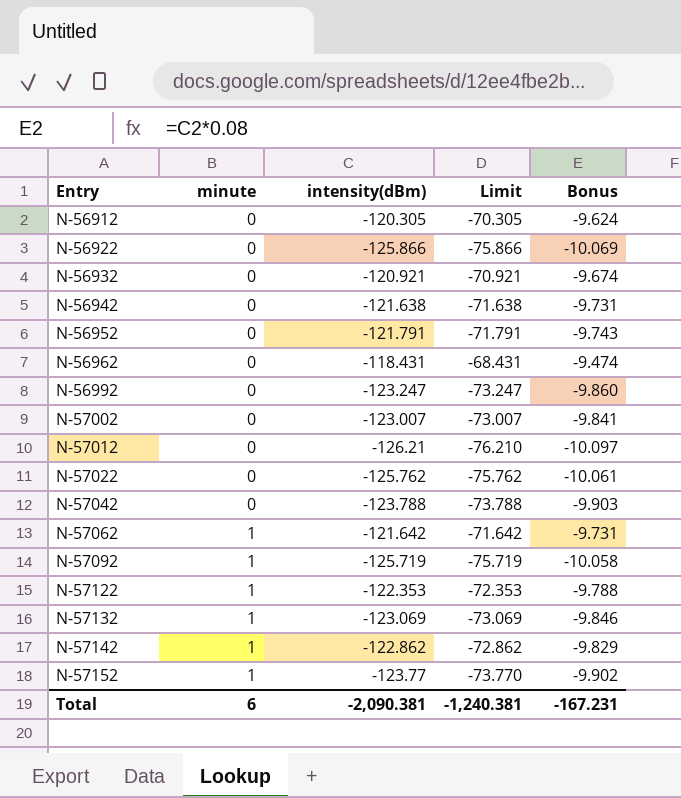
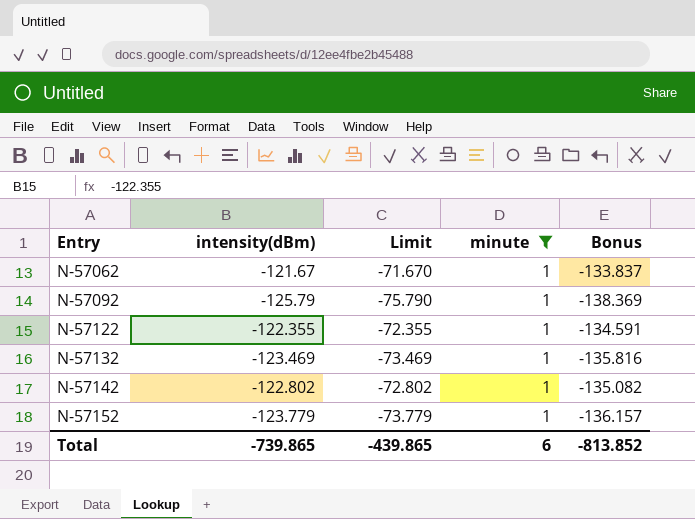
filter: none -> minute = 1
column minute | position: 2 -> 4
column Bonus | formula: [intensity(dBm)] * 0.08 -> [intensity(dBm)] * 1.1
N-57062 | intensity(dBm): -121.642 -> -121.67
N-57062 | Limit: -71.642 -> -71.670
N-57092 | intensity(dBm): -125.719 -> -125.79
N-57092 | Limit: -75.719 -> -75.790
N-57122 | intensity(dBm): -122.353 -> -122.355
N-57122 | Limit: -72.353 -> -72.355
N-57132 | intensity(dBm): -123.069 -> -123.469
N-57132 | Limit: -73.069 -> -73.469
N-57142 | intensity(dBm): -122.862 -> -122.802
N-57142 | Limit: -72.862 -> -72.802
N-57152 | intensity(dBm): -123.77 -> -123.779
N-57152 | Limit: -73.770 -> -73.779
Total | intensity(dBm): -2,090.381 -> -739.865
Total | Limit: -1,240.381 -> -439.865
Total | Bonus: -167.231 -> -813.852

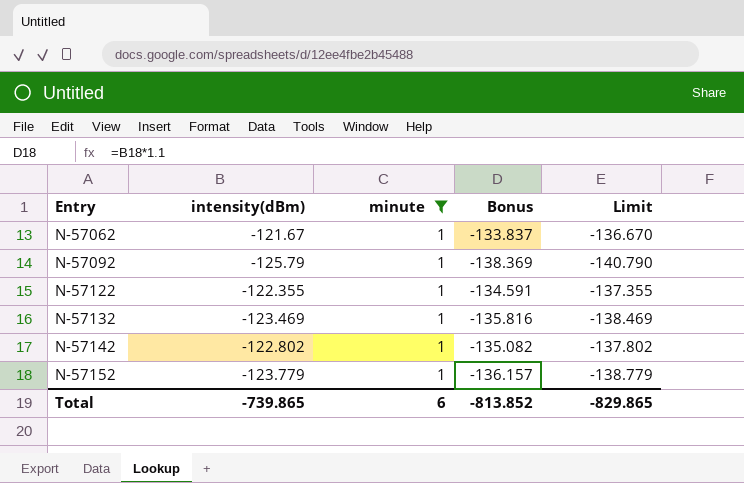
column Limit | formula: [intensity(dBm)] + 50 -> [intensity(dBm)] - 15
column Limit | position: 3 -> 5
Total | Limit: -439.865 -> -829.865

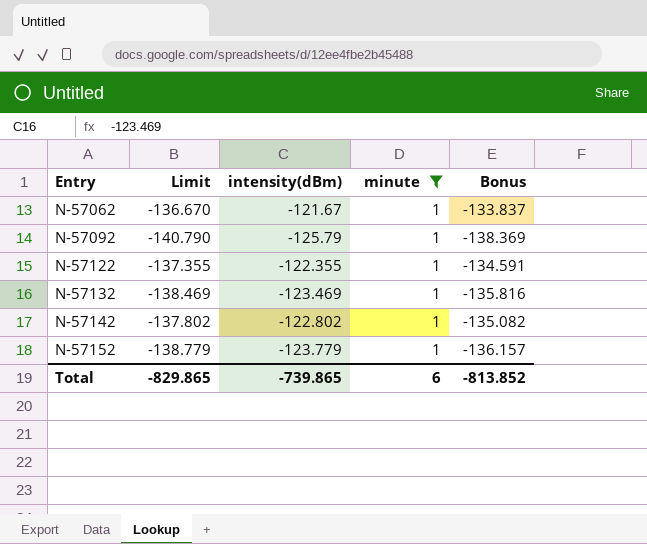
column Limit | position: 5 -> 2

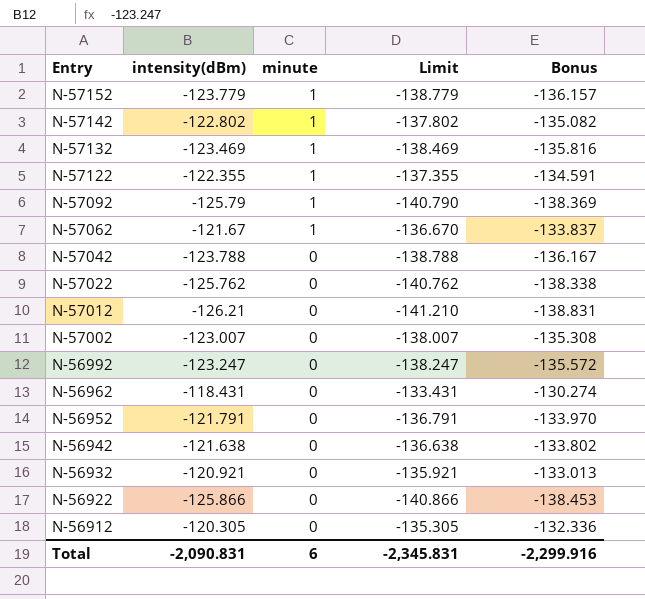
filter: minute = 1 -> none
row order: Entry ascending -> Entry descending
column Limit | position: 2 -> 4
Total | intensity(dBm): -739.865 -> -2,090.831
Total | Limit: -829.865 -> -2,345.831
Total | Bonus: -813.852 -> -2,299.916

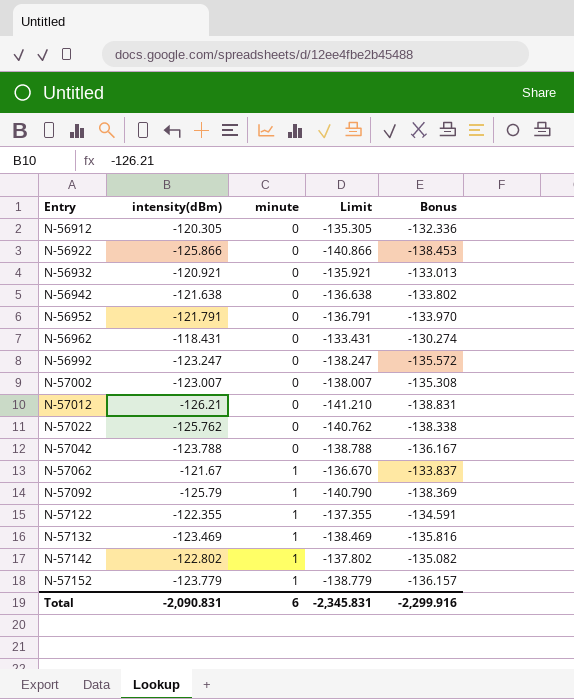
row order: Entry descending -> Entry ascending

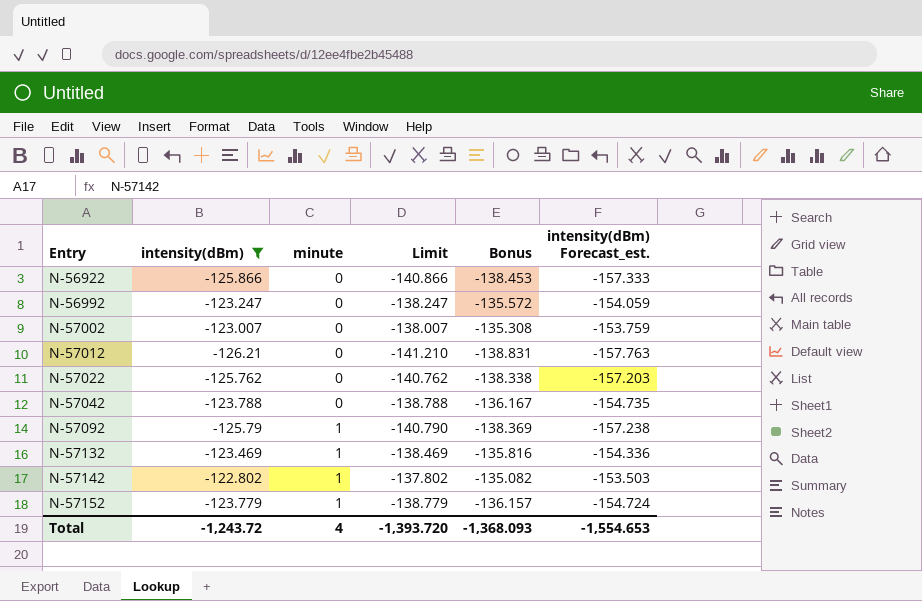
filter: none -> intensity(dBm) <= -122.802
column intensity(dBm) Forecast_est. | formula: none -> [intensity(dBm)] * 1.25
Total | intensity(dBm): -2,090.831 -> -1,243.72
Total | minute: 6 -> 4
Total | Limit: -2,345.831 -> -1,393.720
Total | Bonus: -2,299.916 -> -1,368.093

